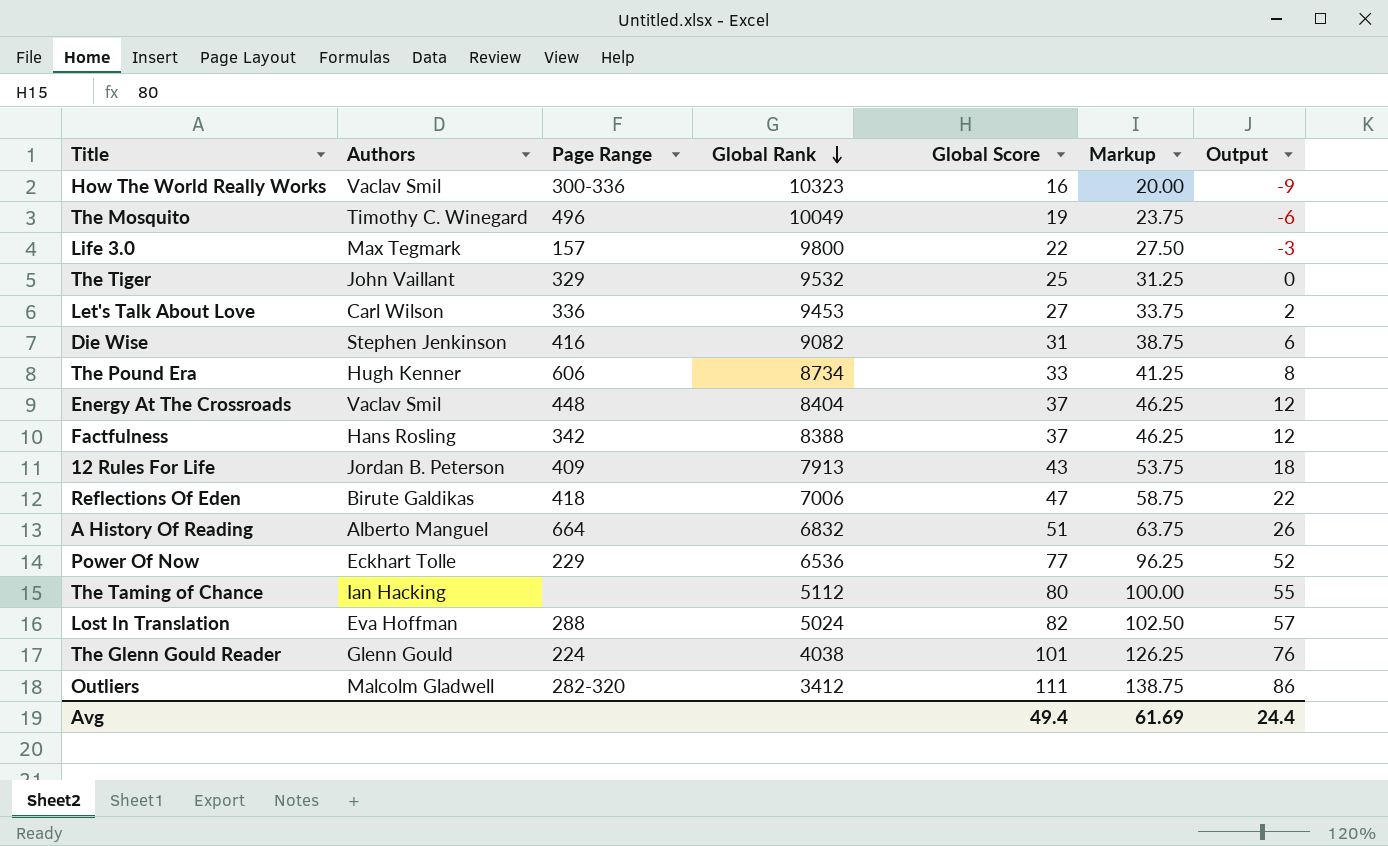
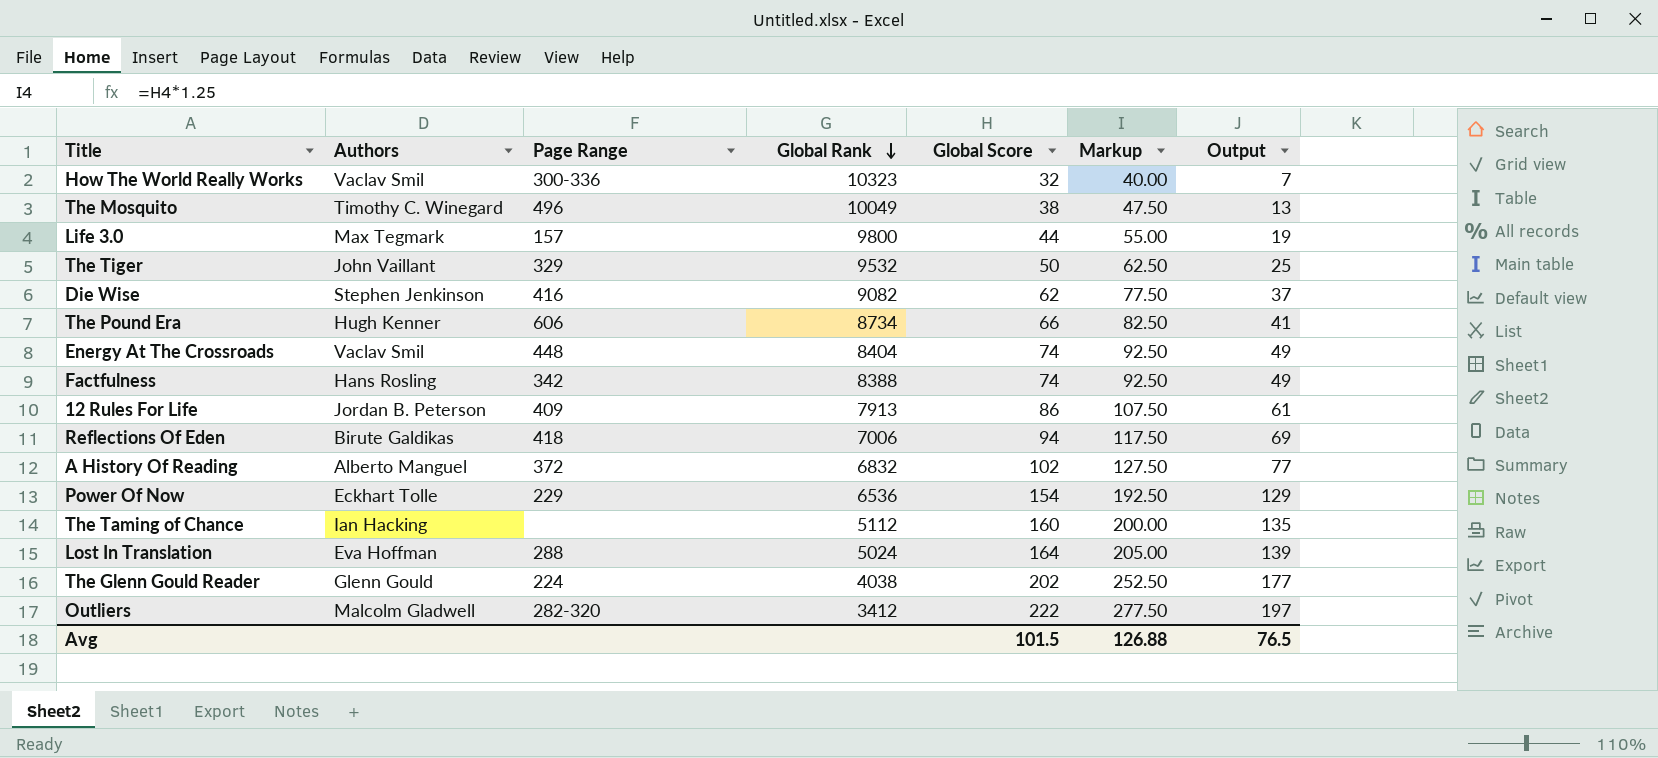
row Let's Talk About Love: Carl Wilson | 336 | 9453 | 27 | 33.75 | 2 -> none
How The World Really Works | Global Score: 16 -> 32
How The World Really Works | Markup: 20.00 -> 40.00
How The World Really Works | Output: -9 -> 7
The Mosquito | Global Score: 19 -> 38
The Mosquito | Markup: 23.75 -> 47.50
The Mosquito | Output: -6 -> 13
Life 3.0 | Global Score: 22 -> 44
Life 3.0 | Markup: 27.50 -> 55.00
Life 3.0 | Output: -3 -> 19
The Tiger | Global Score: 25 -> 50
The Tiger | Markup: 31.25 -> 62.50
The Tiger | Output: 0 -> 25
Die Wise | Global Score: 31 -> 62
Die Wise | Markup: 38.75 -> 77.50
Die Wise | Output: 6 -> 37
The Pound Era | Global Score: 33 -> 66
The Pound Era | Markup: 41.25 -> 82.50
The Pound Era | Output: 8 -> 41
Energy At The Crossroads | Global Score: 37 -> 74
Energy At The Crossroads | Markup: 46.25 -> 92.50
Energy At The Crossroads | Output: 12 -> 49
Factfulness | Global Score: 37 -> 74
Factfulness | Markup: 46.25 -> 92.50
Factfulness | Output: 12 -> 49
12 Rules For Life | Global Score: 43 -> 86
12 Rules For Life | Markup: 53.75 -> 107.50
12 Rules For Life | Output: 18 -> 61
Reflections Of Eden | Global Score: 47 -> 94
Reflections Of Eden | Markup: 58.75 -> 117.50
Reflections Of Eden | Output: 22 -> 69
A History Of Reading | Page Range: 664 -> 372
A History Of Reading | Global Score: 51 -> 102
A History Of Reading | Markup: 63.75 -> 127.50
A History Of Reading | Output: 26 -> 77
Power Of Now | Global Score: 77 -> 154
Power Of Now | Markup: 96.25 -> 192.50
Power Of Now | Output: 52 -> 129
The Taming of Chance | Global Score: 80 -> 160
The Taming of Chance | Markup: 100.00 -> 200.00
The Taming of Chance | Output: 55 -> 135
Lost In Translation | Global Score: 82 -> 164
Lost In Translation | Markup: 102.50 -> 205.00
Lost In Translation | Output: 57 -> 139
The Glenn Gould Reader | Global Score: 101 -> 202
The Glenn Gould Reader | Markup: 126.25 -> 252.50
The Glenn Gould Reader | Output: 76 -> 177
Outliers | Global Score: 111 -> 222
Outliers | Markup: 138.75 -> 277.50
Outliers | Output: 86 -> 197
Avg | Global Score: 49.4 -> 101.5
Avg | Markup: 61.69 -> 126.88
Avg | Output: 24.4 -> 76.5

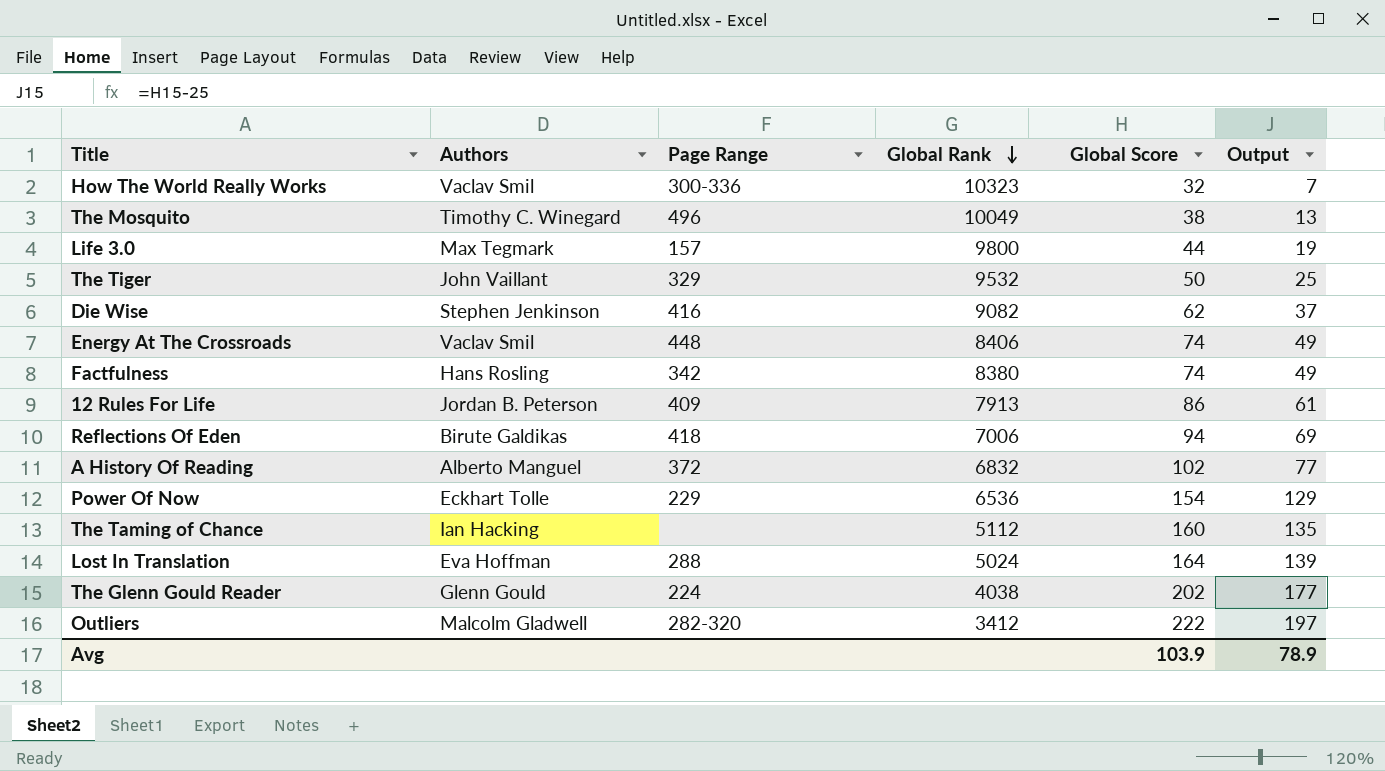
column Markup | formula: [Global Score] * 1.25 -> none
row The Pound Era: Hugh Kenner | 606 | 8734 | 66 | 82.50 | 41 -> none
Energy At The Crossroads | Global Rank: 8404 -> 8406
Factfulness | Global Rank: 8388 -> 8380
Avg | Global Score: 101.5 -> 103.9
Avg | Output: 76.5 -> 78.9

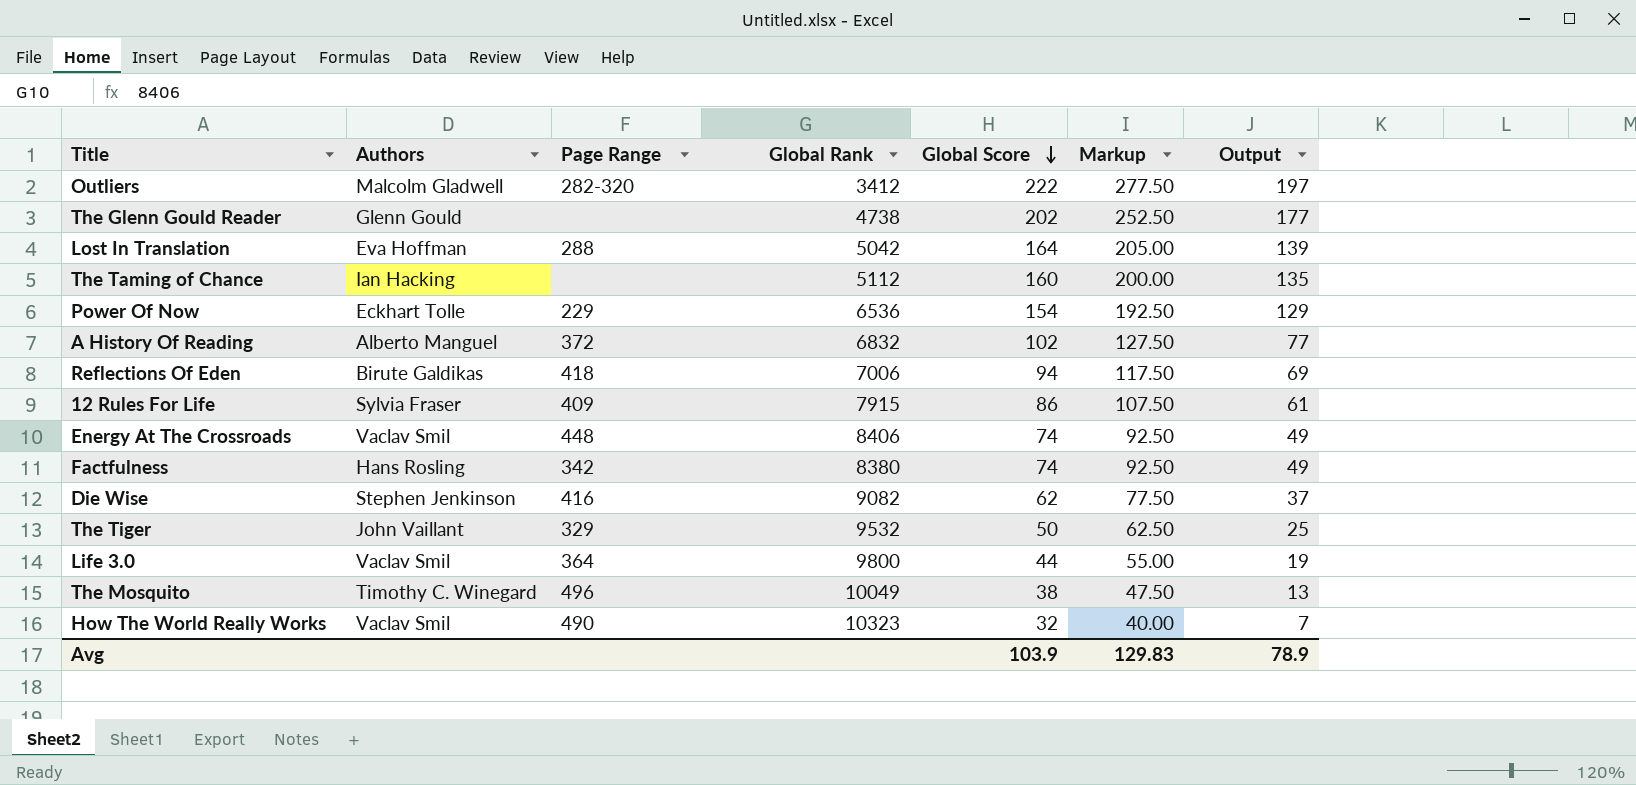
row order: Global Rank descending -> Global Score descending
column Markup | formula: none -> [Global Score] * 1.25
The Glenn Gould Reader | Page Range: 224 -> none
The Glenn Gould Reader | Global Rank: 4038 -> 4738
Lost In Translation | Global Rank: 5024 -> 5042
12 Rules For Life | Authors: Jordan B. Peterson -> Sylvia Fraser
12 Rules For Life | Global Rank: 7913 -> 7915
Life 3.0 | Authors: Max Tegmark -> Vaclav Smil
Life 3.0 | Page Range: 157 -> 364
How The World Really Works | Page Range: 300-336 -> 490

